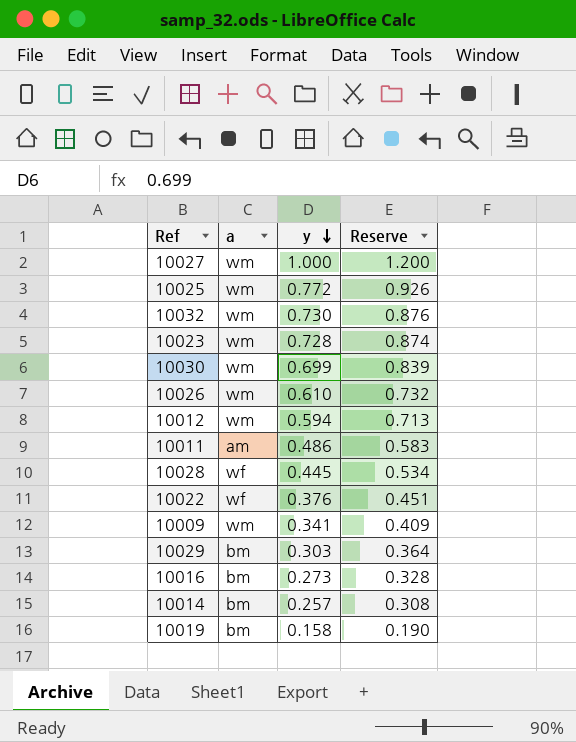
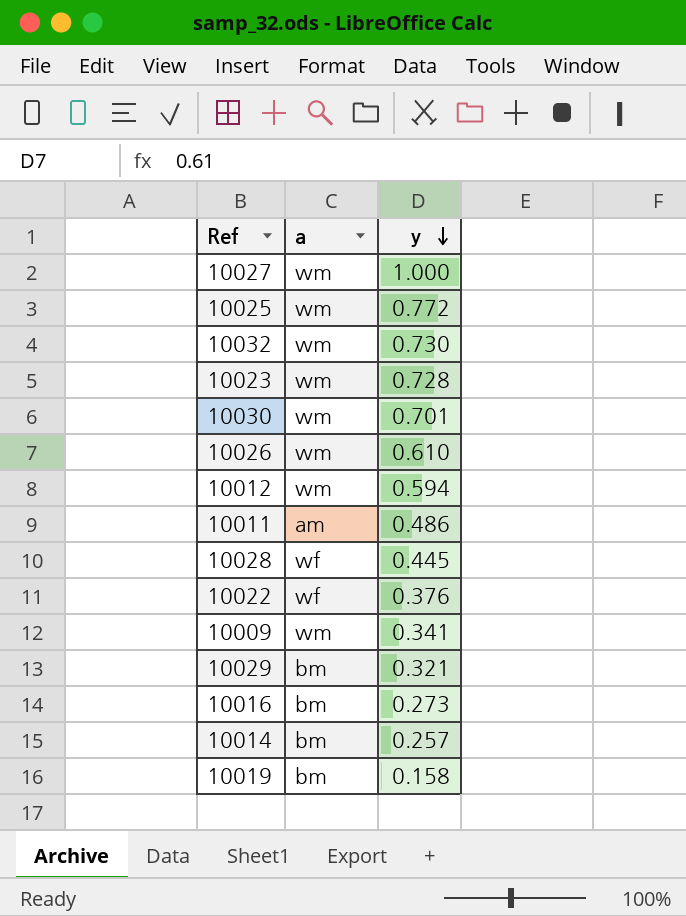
column Reserve | formula: [y] * 1.2 -> none
10030 | y: 0.699 -> 0.701
10029 | y: 0.303 -> 0.321

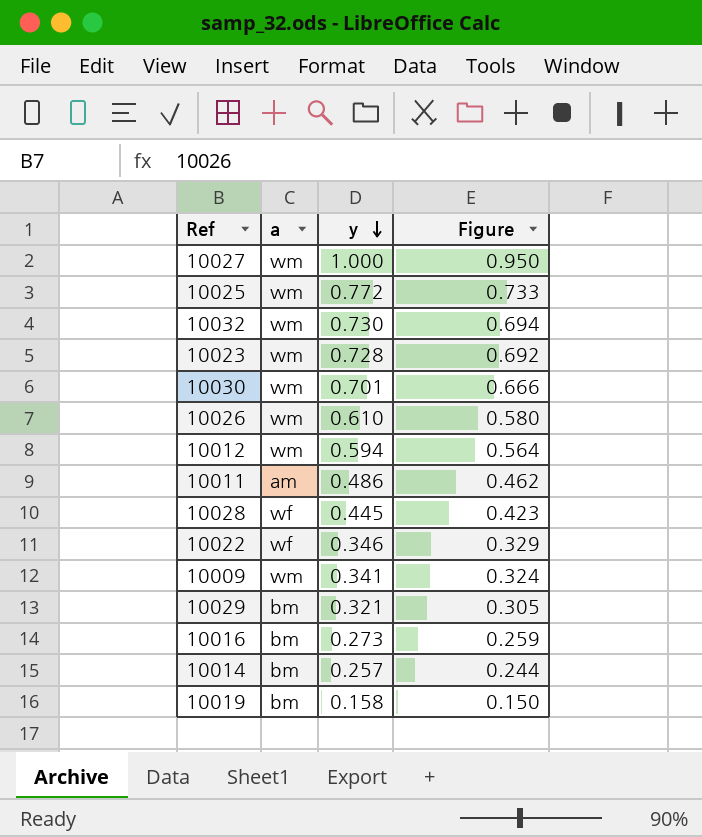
column Figure | formula: none -> [y] * 0.95
10022 | y: 0.376 -> 0.346

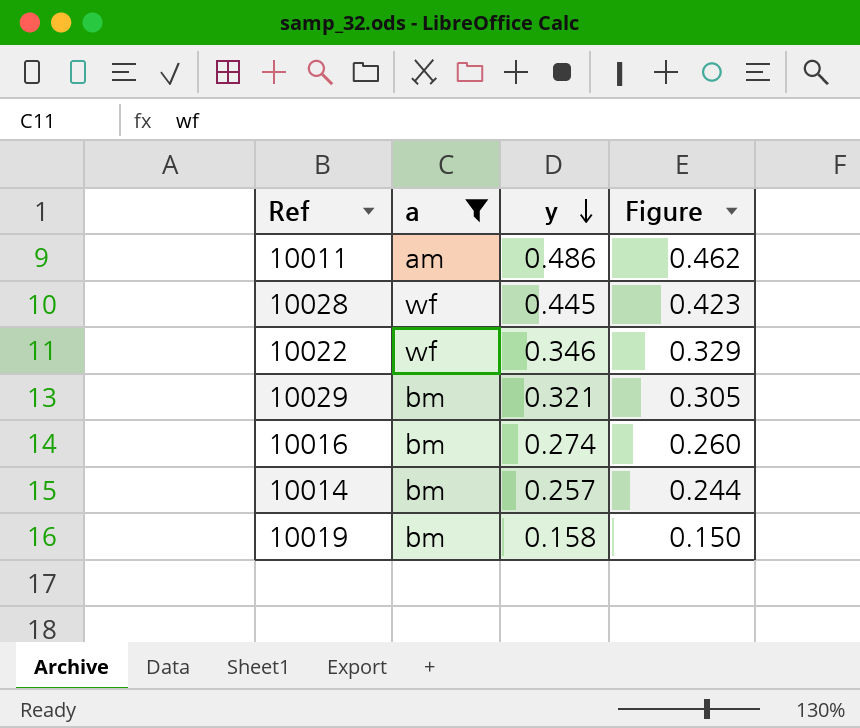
filter: none -> a != wm
10016 | y: 0.273 -> 0.274
10016 | Figure: 0.259 -> 0.260

